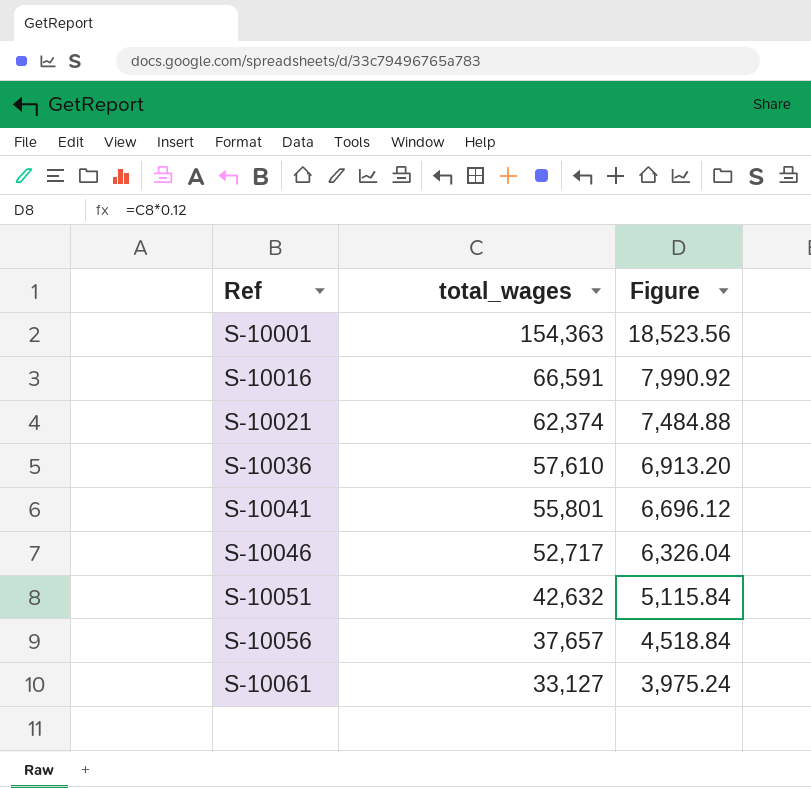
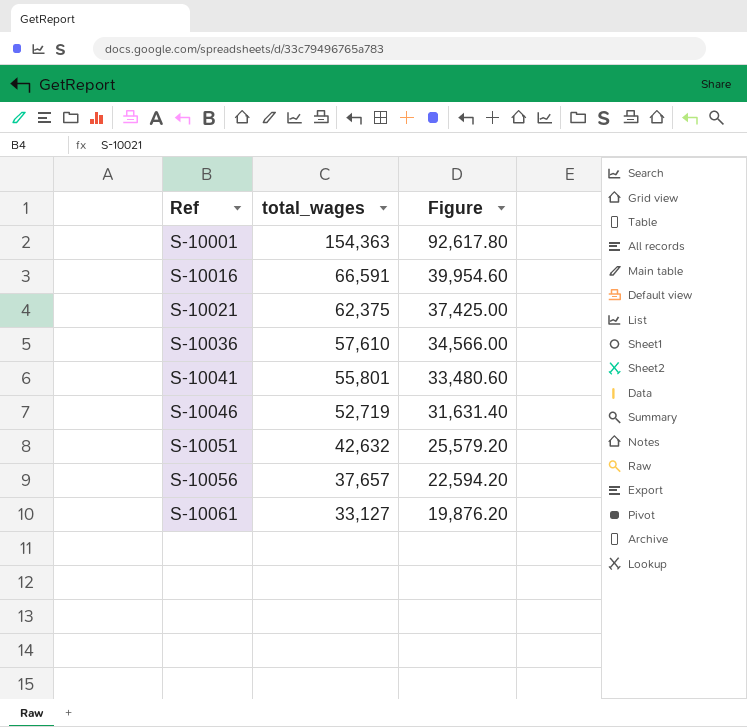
column Figure | formula: [total_wages] * 0.12 -> [total_wages] * 0.6
S-10021 | total_wages: 62,374 -> 62,375
S-10046 | total_wages: 52,717 -> 52,719

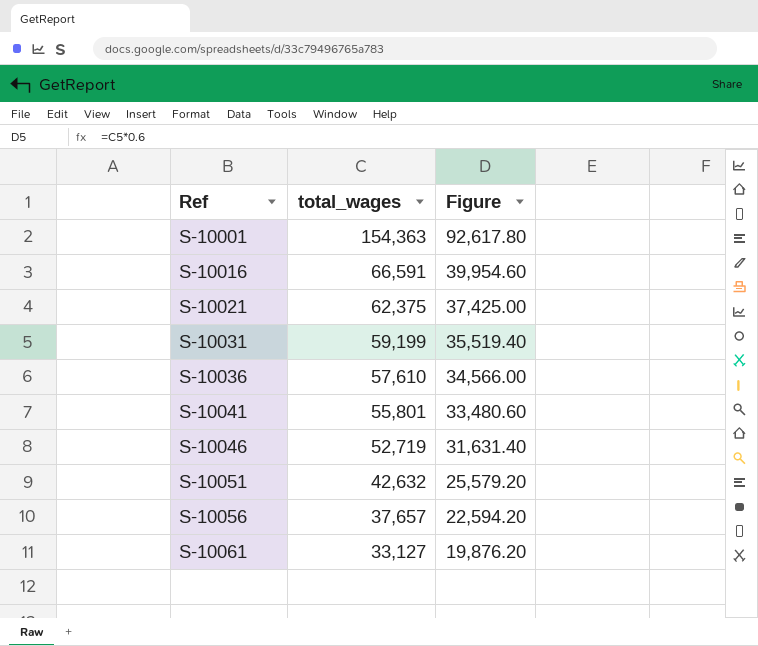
row S-10031: none -> 59,199 | 35,519.40

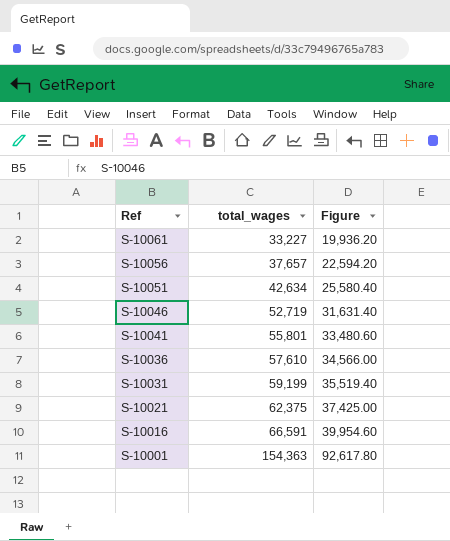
row order: Ref ascending -> Ref descending
S-10061 | total_wages: 33,127 -> 33,227
S-10061 | Figure: 19,876.20 -> 19,936.20
S-10051 | total_wages: 42,632 -> 42,634
S-10051 | Figure: 25,579.20 -> 25,580.40

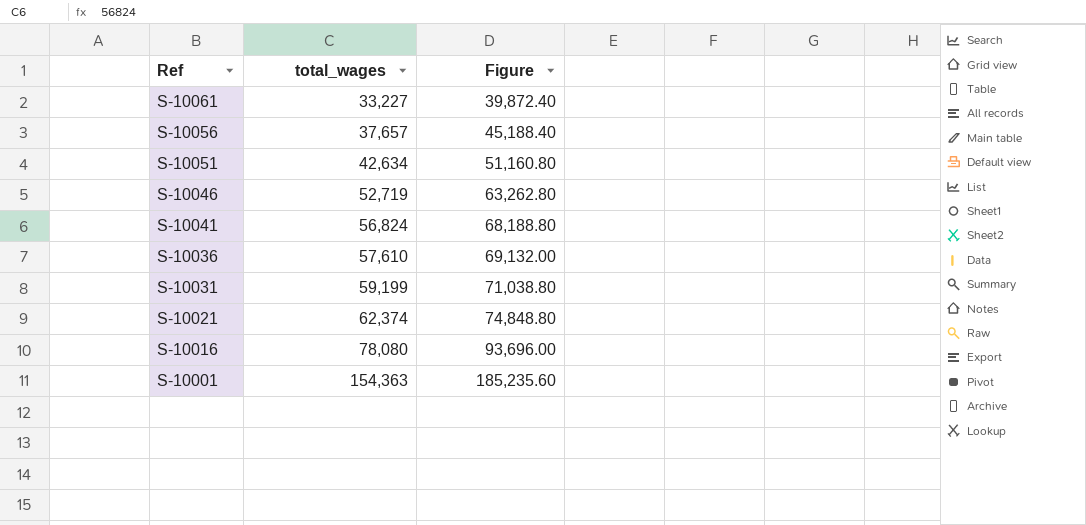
column Figure | formula: [total_wages] * 0.6 -> [total_wages] * 1.2
S-10041 | total_wages: 55,801 -> 56,824
S-10021 | total_wages: 62,375 -> 62,374
S-10016 | total_wages: 66,591 -> 78,080

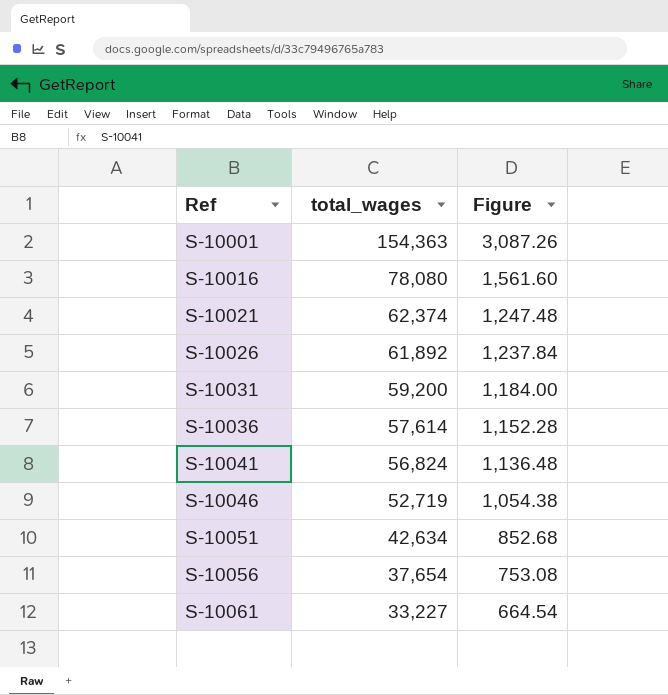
row order: Ref descending -> Ref ascending
column Figure | formula: [total_wages] * 1.2 -> [total_wages] * 0.02
row S-10026: none -> 61,892 | 1,237.84
S-10031 | total_wages: 59,199 -> 59,200
S-10036 | total_wages: 57,610 -> 57,614
S-10056 | total_wages: 37,657 -> 37,654

